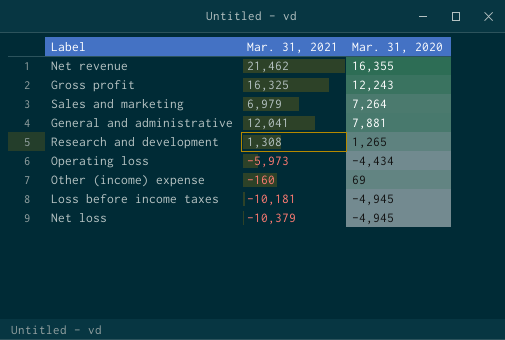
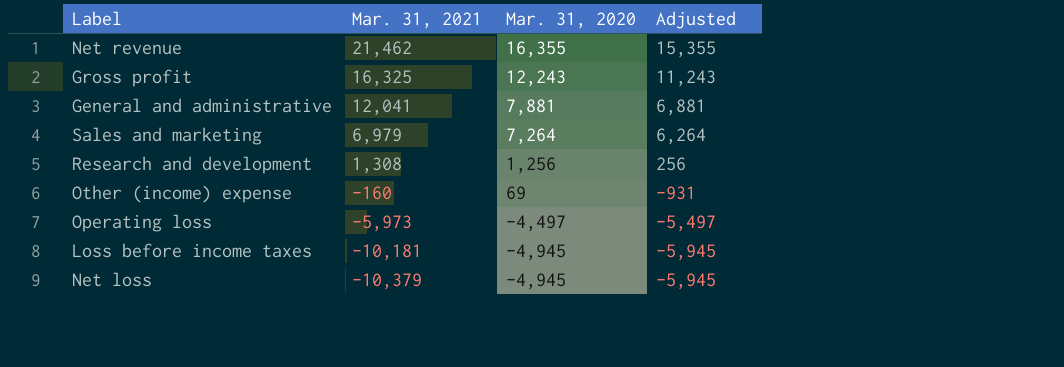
row order: none -> Mar. 31, 2021 descending
column Adjusted | formula: none -> [Mar. 31, 2020] - 1000
Research and development | Mar. 31, 2020: 1,265 -> 1,256
Operating loss | Mar. 31, 2020: -4,434 -> -4,497

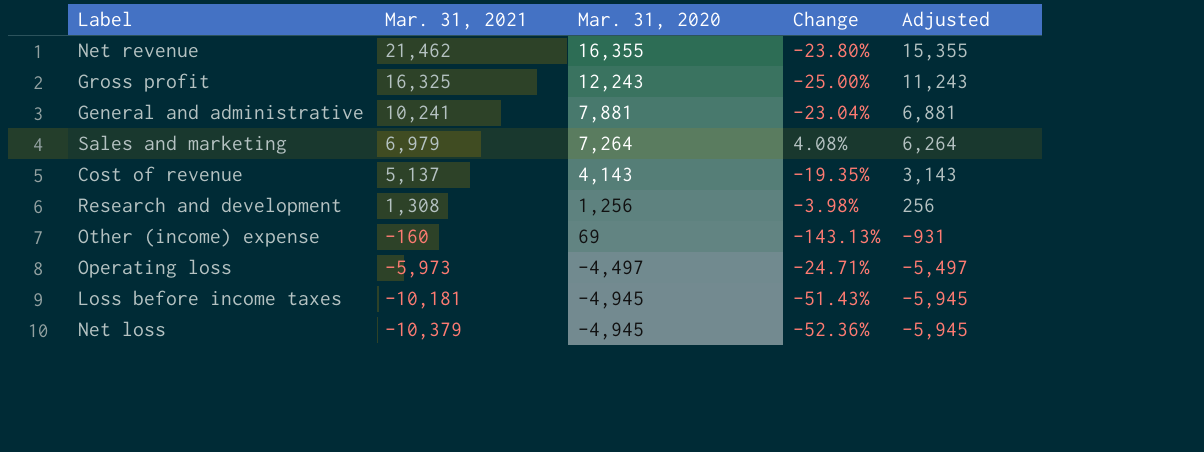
column Change | formula: none -> ([Mar. 31, 2020] - [Mar. 31, 2021]) / [Mar. 31, 2021]
General and administrative | Mar. 31, 2021: 12,041 -> 10,241
row Cost of revenue: none -> 5,137 | 4,143 | -19.35% | 3,143

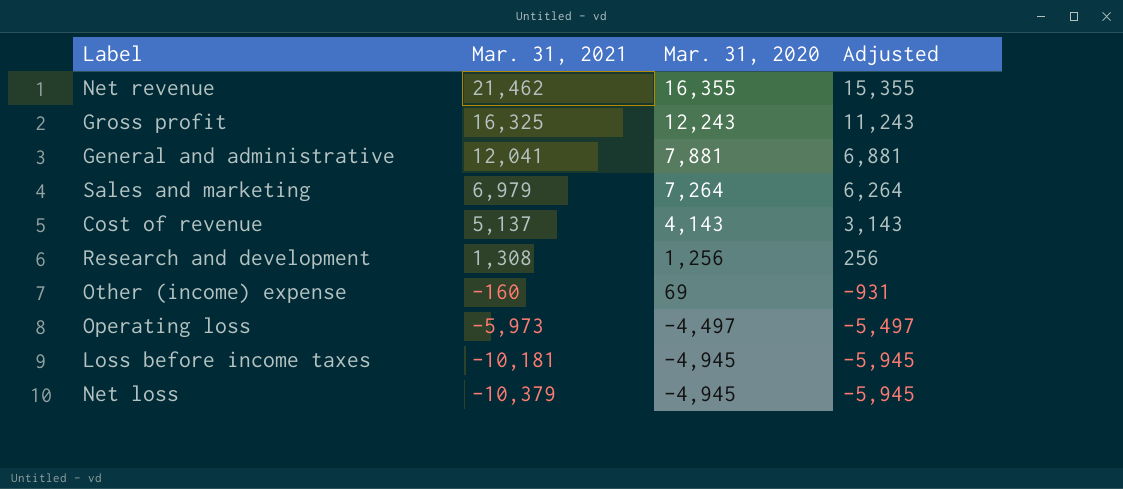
column Change | formula: ([Mar. 31, 2020] - [Mar. 31, 2021]) / [Mar. 31, 2021] -> none
General and administrative | Mar. 31, 2021: 10,241 -> 12,041

